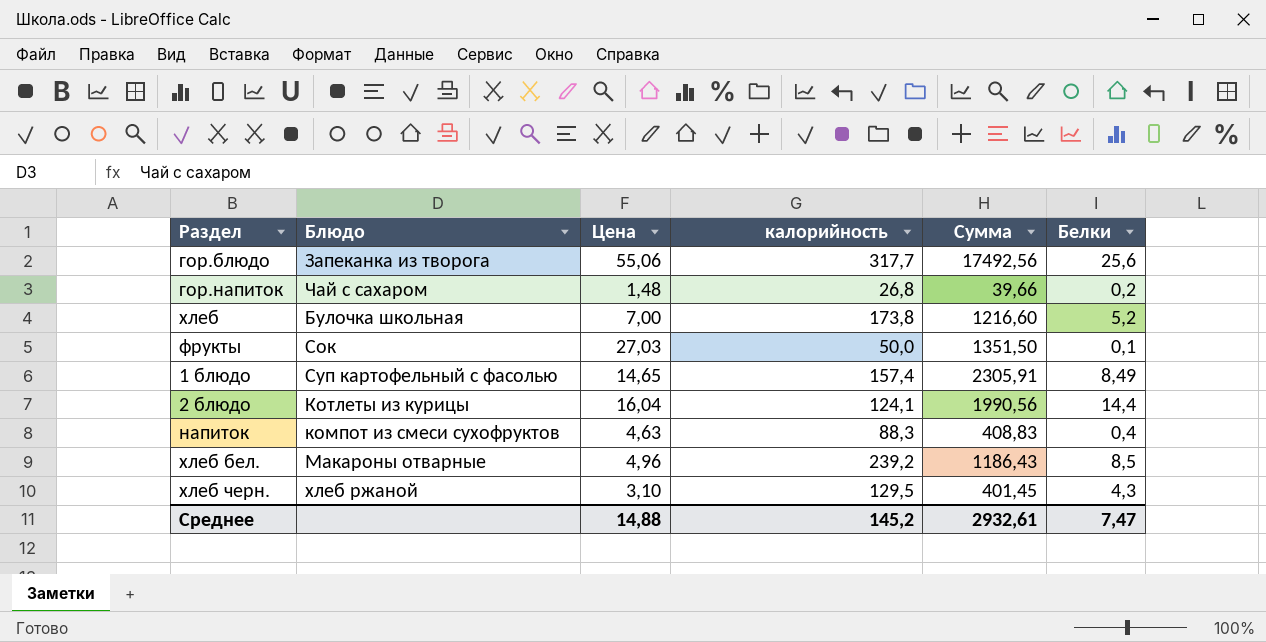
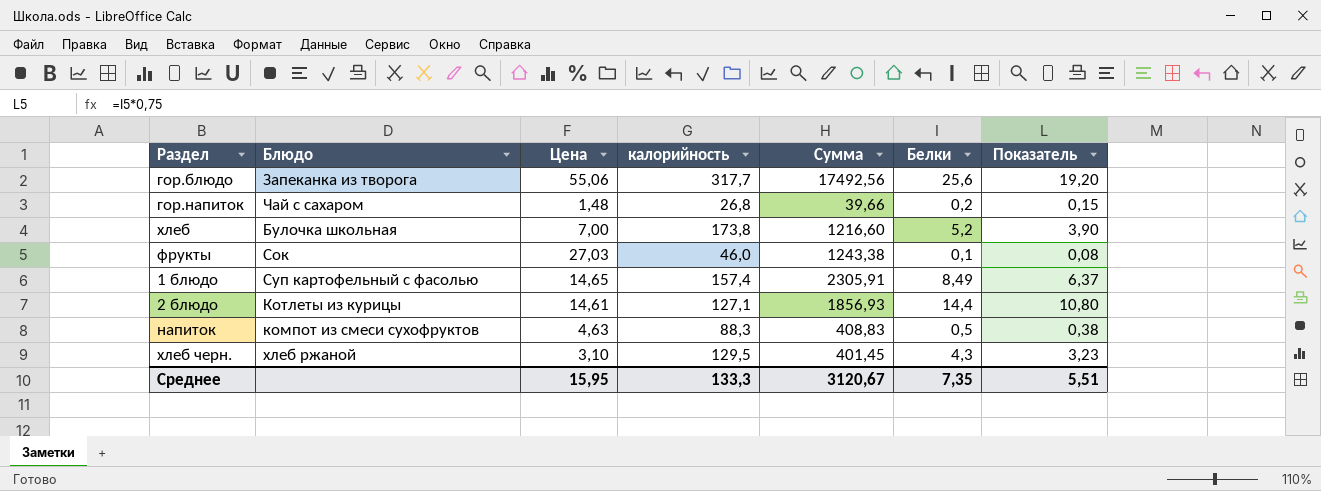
column Показатель | formula: none -> [Белки] * 0,75
row хлеб бел.: Макароны отварные | 4,96 | 239,2 | 1186,43 | 8,5 -> none
фрукты | калорийность: 50,0 -> 46,0
фрукты | Сумма: 1351,50 -> 1243,38
2 блюдо | Цена: 16,04 -> 14,61
2 блюдо | калорийность: 124,1 -> 127,1
2 блюдо | Сумма: 1990,56 -> 1856,93
напиток | Белки: 0,4 -> 0,5
Среднее | Цена: 14,88 -> 15,95
Среднее | калорийность: 145,2 -> 133,3
Среднее | Сумма: 2932,61 -> 3120,67
Среднее | Белки: 7,47 -> 7,35

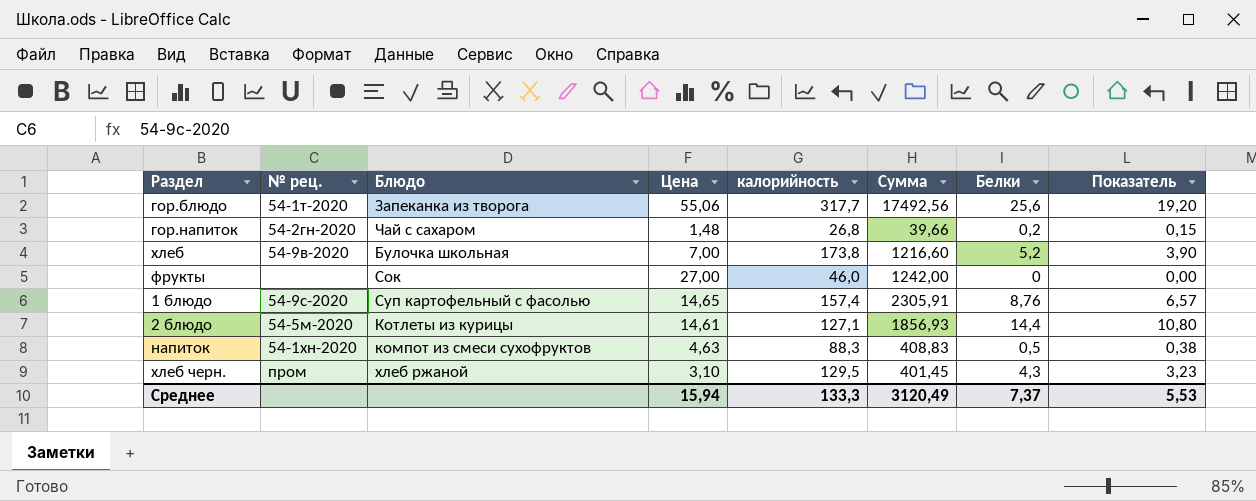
column № рец. | position: none -> 2
фрукты | Цена: 27,03 -> 27,00
фрукты | Сумма: 1243,38 -> 1242,00
фрукты | Белки: 0,1 -> 0
фрукты | Показатель: 0,08 -> 0,00
1 блюдо | Белки: 8,49 -> 8,76
1 блюдо | Показатель: 6,37 -> 6,57
Среднее | Цена: 15,95 -> 15,94
Среднее | Сумма: 3120,67 -> 3120,49
Среднее | Белки: 7,35 -> 7,37
Среднее | Показатель: 5,51 -> 5,53

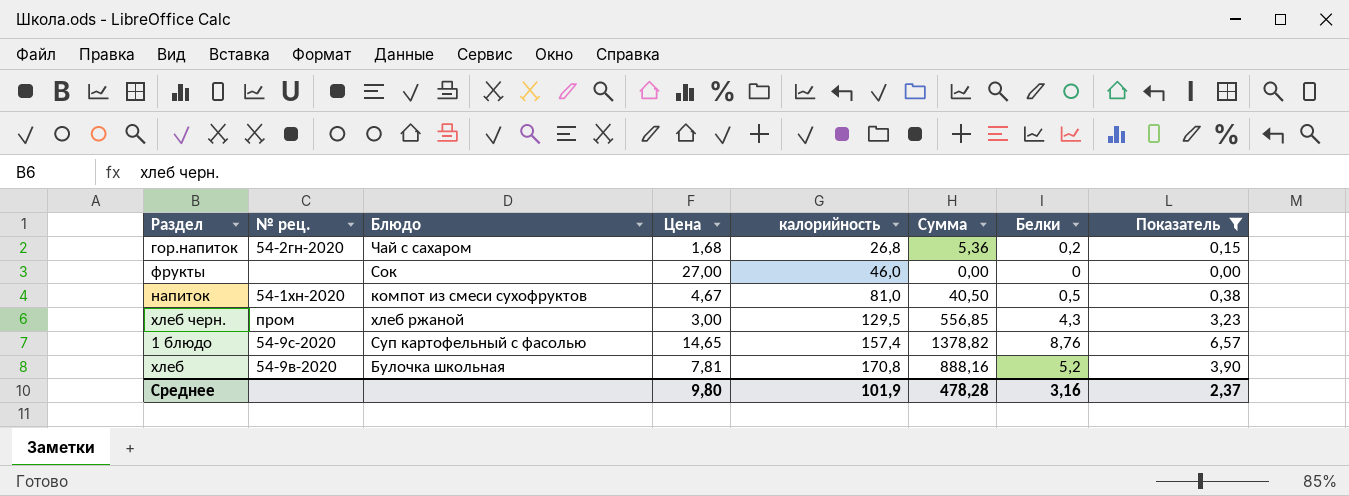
filter: none -> Показатель <= 6,57
row order: none -> калорийность ascending
column Сумма | formula: [Цена] * [калорийность] -> [калорийность] * [Белки]
гор.напиток | Цена: 1,48 -> 1,68
напиток | Цена: 4,63 -> 4,67
напиток | калорийность: 88,3 -> 81,0
хлеб черн. | Цена: 3,10 -> 3,00
хлеб | Цена: 7,00 -> 7,81
хлеб | калорийность: 173,8 -> 170,8
Среднее | Цена: 15,94 -> 9,80
Среднее | калорийность: 133,3 -> 101,9
Среднее | Сумма: 3120,49 -> 478,28
Среднее | Белки: 7,37 -> 3,16
Среднее | Показатель: 5,53 -> 2,37

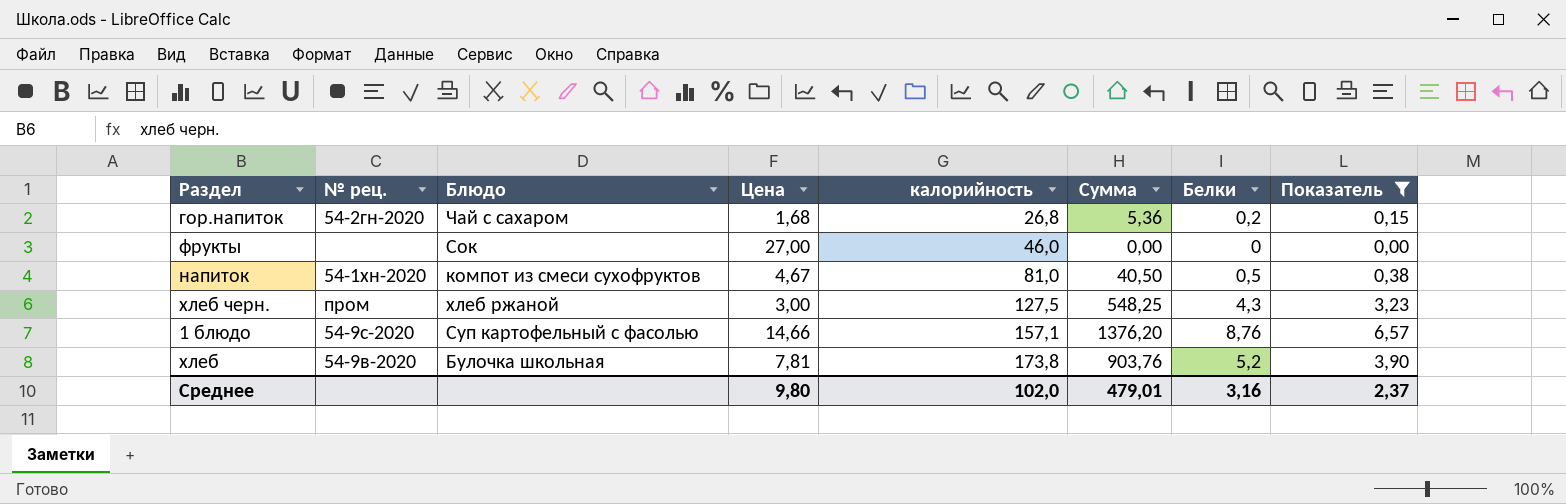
хлеб черн. | калорийность: 129,5 -> 127,5
хлеб черн. | Сумма: 556,85 -> 548,25
1 блюдо | Цена: 14,65 -> 14,66
1 блюдо | калорийность: 157,4 -> 157,1
1 блюдо | Сумма: 1378,82 -> 1376,20
хлеб | калорийность: 170,8 -> 173,8
хлеб | Сумма: 888,16 -> 903,76
Среднее | калорийность: 101,9 -> 102,0
Среднее | Сумма: 478,28 -> 479,01

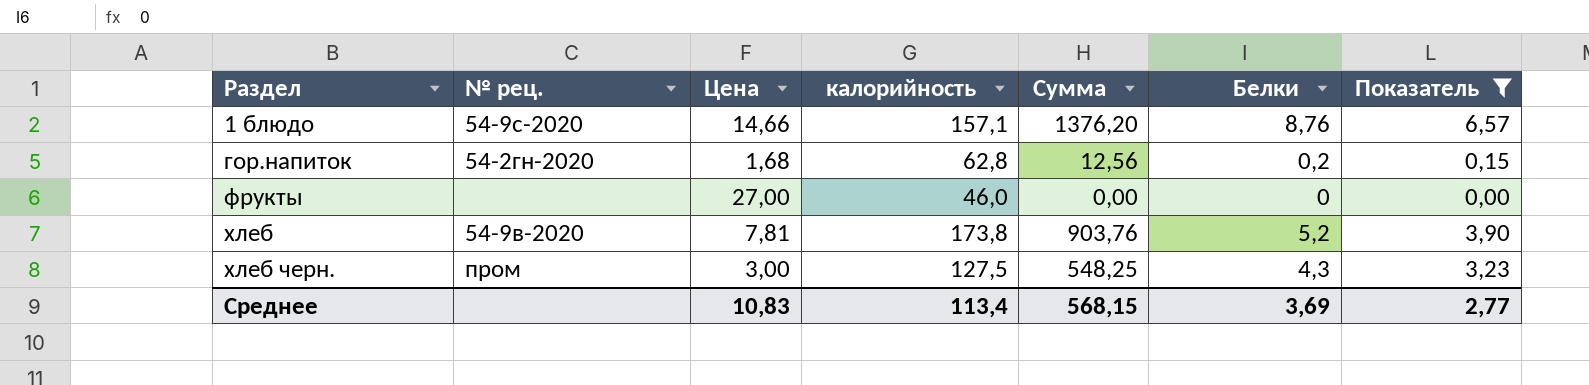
row order: калорийность ascending -> Раздел ascending
column Блюдо | position: 3 -> none
row напиток: 54-1хн-2020 | компот из смеси сухофруктов | 4,67 | 81,0 | 40,50 | 0,5 | 0,38 -> none
гор.напиток | калорийность: 26,8 -> 62,8
гор.напиток | Сумма: 5,36 -> 12,56
Среднее | Цена: 9,80 -> 10,83
Среднее | калорийность: 102,0 -> 113,4
Среднее | Сумма: 479,01 -> 568,15
Среднее | Белки: 3,16 -> 3,69
Среднее | Показатель: 2,37 -> 2,77

